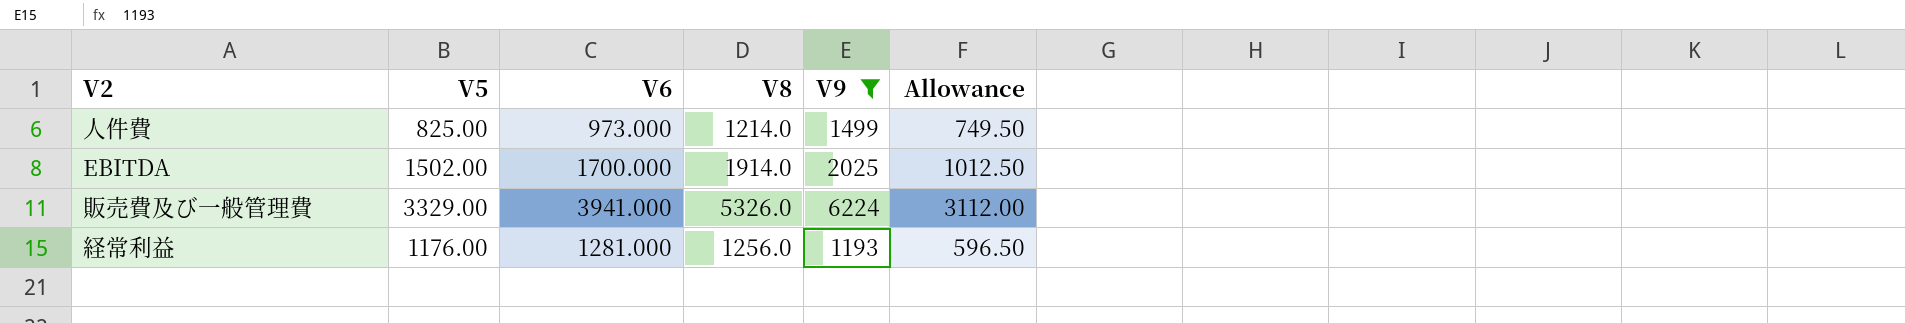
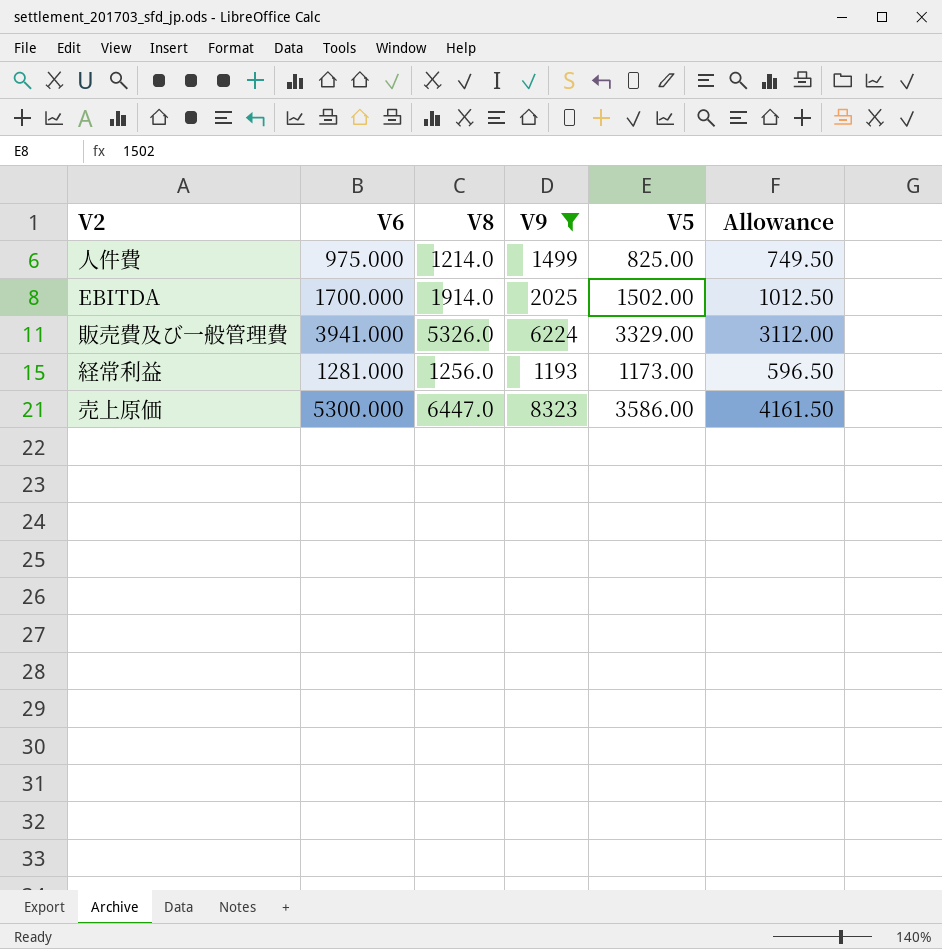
column V5 | position: 2 -> 5
人件費 | V6: 973.000 -> 975.000
経常利益 | V5: 1176.00 -> 1173.00
row 売上原価: none -> 5300.000 | 6447.0 | 8323 | 3586.00 | 4161.50

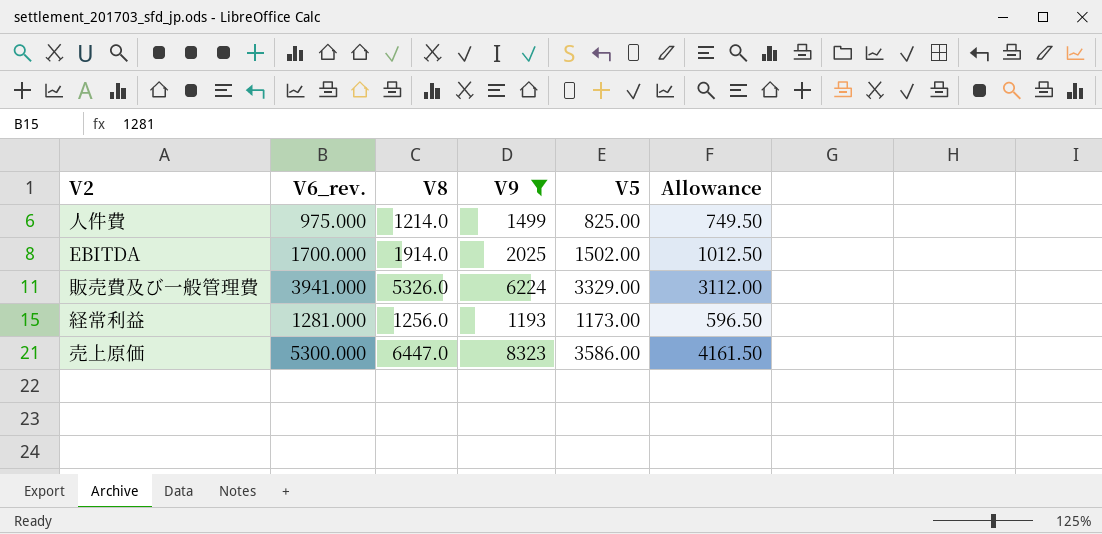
column name: V6 -> V6_rev.

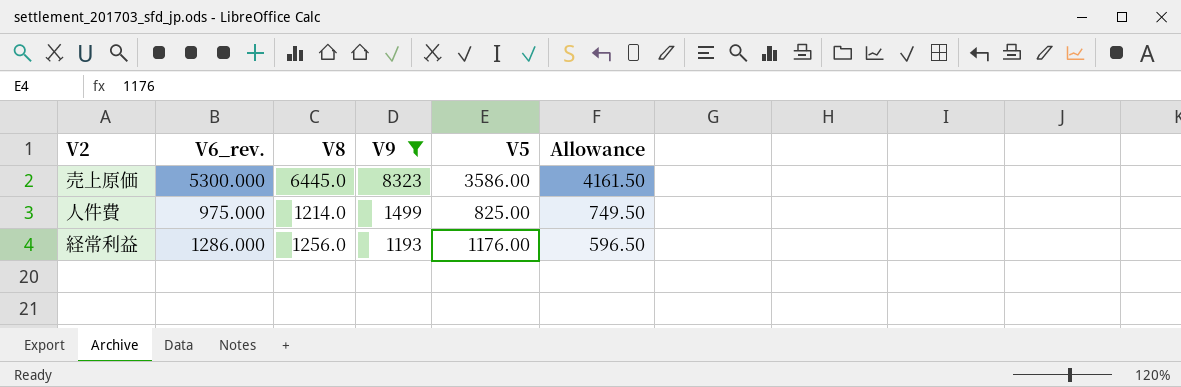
row order: none -> V9 descending
row EBITDA: 1700.000 | 1914.0 | 2025 | 1502.00 | 1012.50 -> none
row 販売費及び一般管理費: 3941.000 | 5326.0 | 6224 | 3329.00 | 3112.00 -> none
売上原価 | V8: 6447.0 -> 6445.0
経常利益 | V6_rev.: 1281.000 -> 1286.000
経常利益 | V5: 1173.00 -> 1176.00

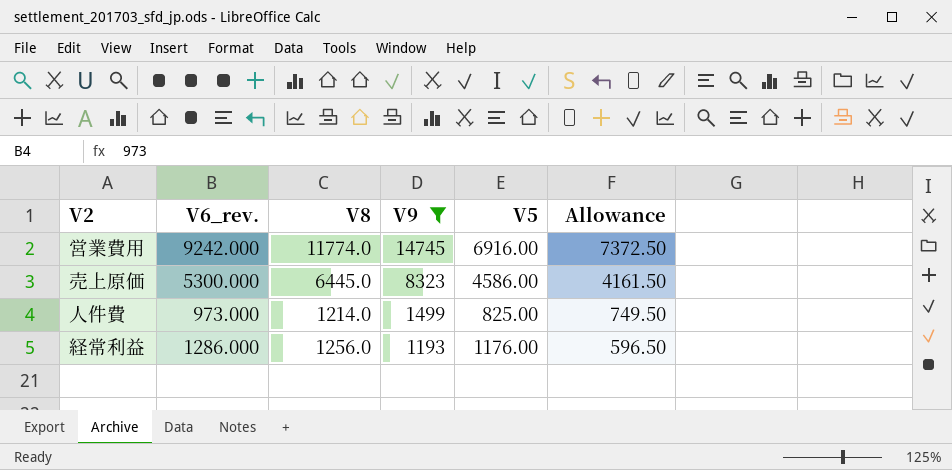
row 営業費用: none -> 9242.000 | 11774.0 | 14745 | 6916.00 | 7372.50
売上原価 | V5: 3586.00 -> 4586.00
人件費 | V6_rev.: 975.000 -> 973.000

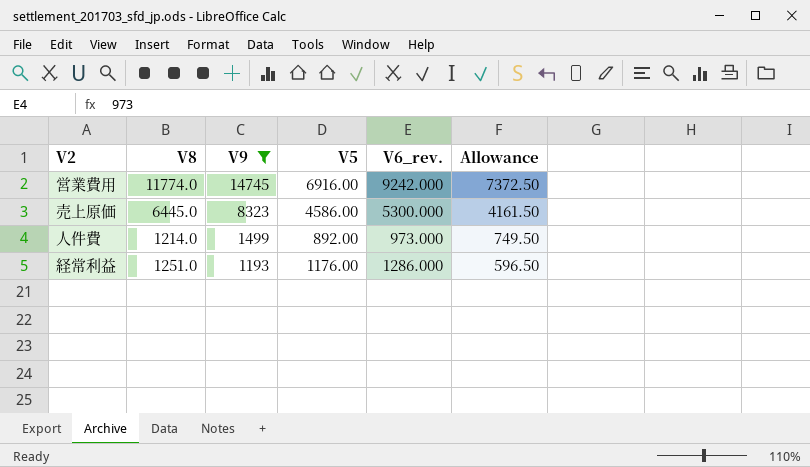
column V6_rev. | position: 2 -> 5
人件費 | V5: 825.00 -> 892.00
経常利益 | V8: 1256.0 -> 1251.0

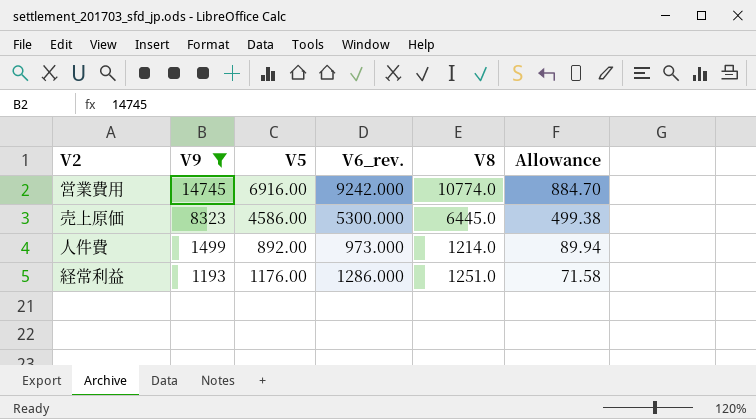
column V8 | position: 2 -> 5
column Allowance | formula: [V9] * 0.5 -> [V9] * 0.06
営業費用 | V8: 11774.0 -> 10774.0

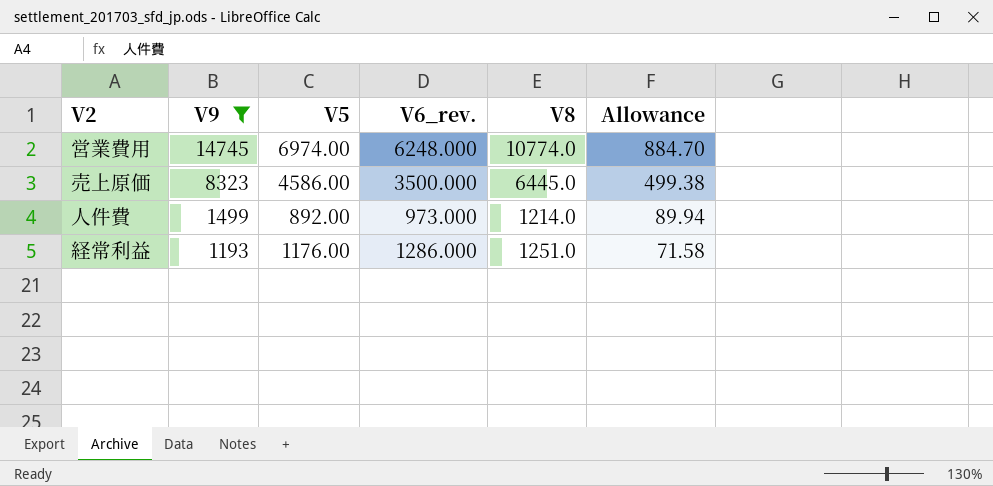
営業費用 | V5: 6916.00 -> 6974.00
営業費用 | V6_rev.: 9242.000 -> 6248.000
売上原価 | V6_rev.: 5300.000 -> 3500.000

